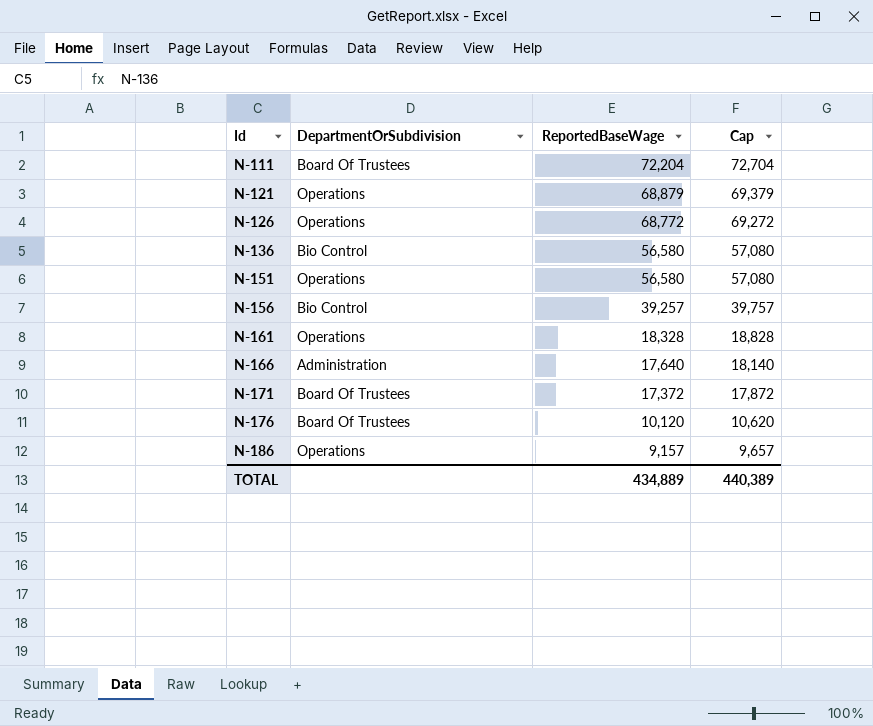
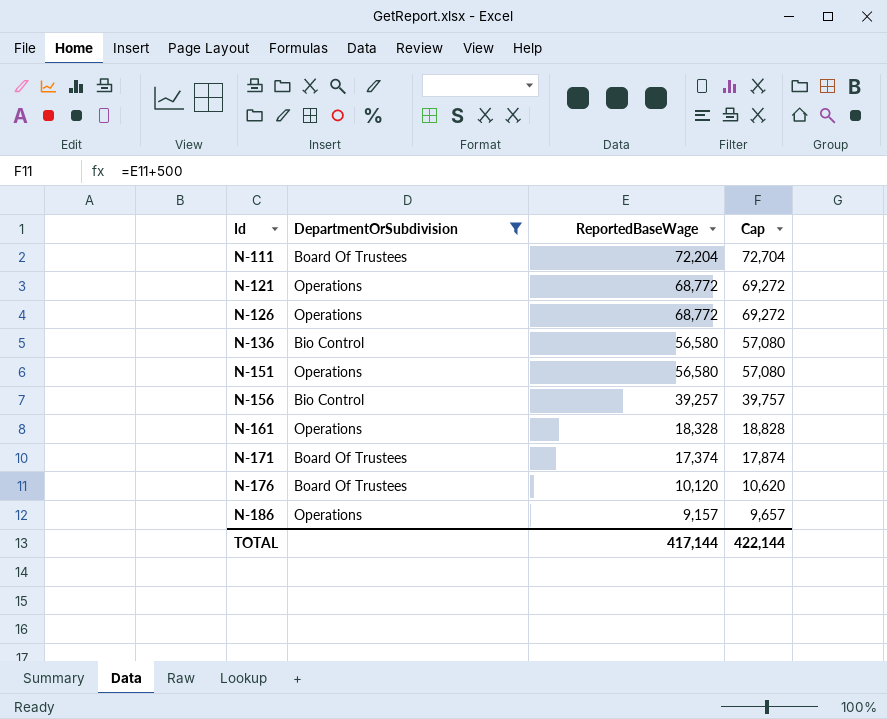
filter: none -> DepartmentOrSubdivision != Administration
N-121 | ReportedBaseWage: 68,879 -> 68,772
N-121 | Cap: 69,379 -> 69,272
N-171 | ReportedBaseWage: 17,372 -> 17,374
N-171 | Cap: 17,872 -> 17,874
TOTAL | ReportedBaseWage: 434,889 -> 417,144
TOTAL | Cap: 440,389 -> 422,144

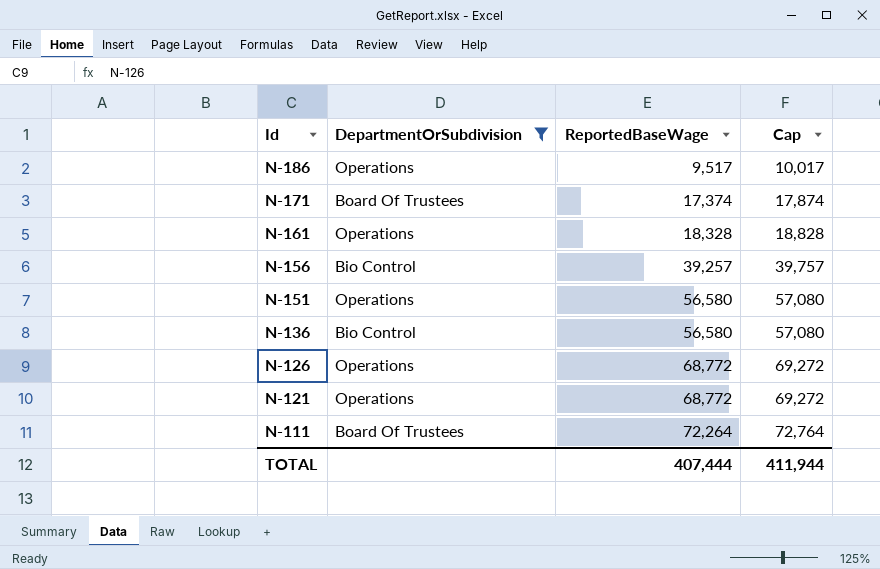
row order: Id ascending -> Id descending
row N-176: Board Of Trustees | 10,120 | 10,620 -> none
N-186 | ReportedBaseWage: 9,157 -> 9,517
N-186 | Cap: 9,657 -> 10,017
N-111 | ReportedBaseWage: 72,204 -> 72,264
N-111 | Cap: 72,704 -> 72,764
TOTAL | ReportedBaseWage: 417,144 -> 407,444
TOTAL | Cap: 422,144 -> 411,944

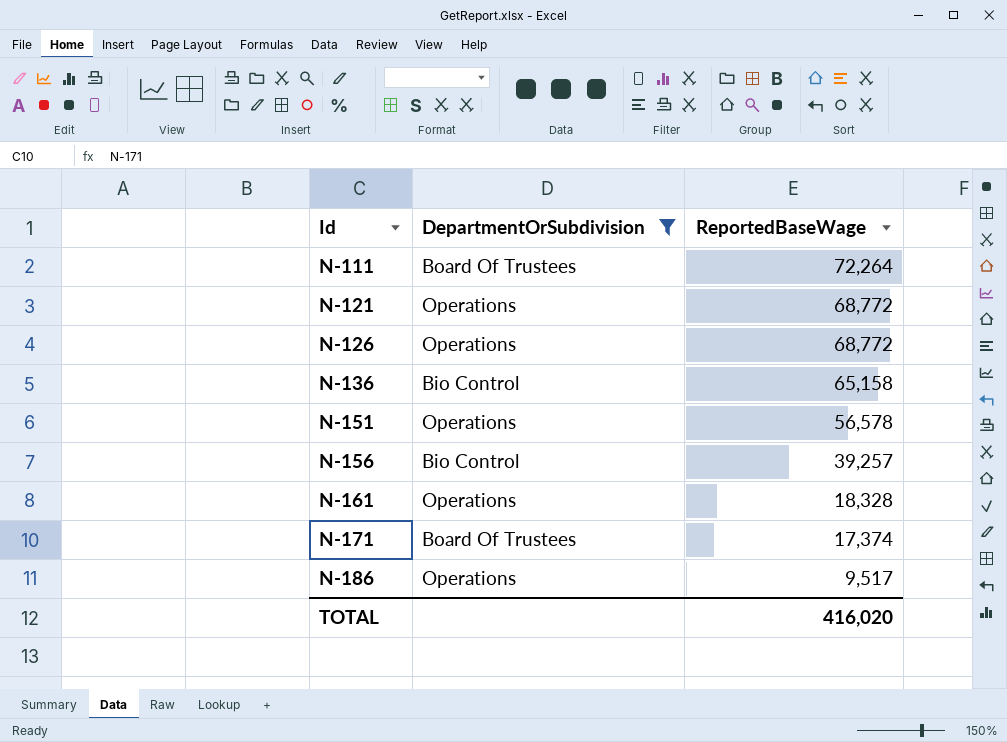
row order: Id descending -> Id ascending
column Cap | formula: [ReportedBaseWage] + 500 -> none
N-136 | ReportedBaseWage: 56,580 -> 65,158
N-151 | ReportedBaseWage: 56,580 -> 56,578
TOTAL | ReportedBaseWage: 407,444 -> 416,020

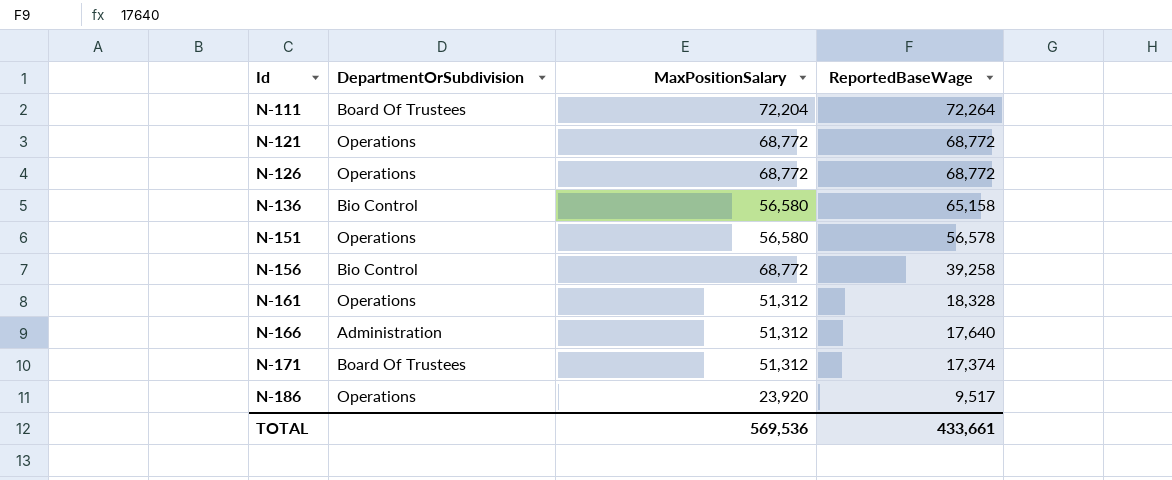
filter: DepartmentOrSubdivision != Administration -> none
column MaxPositionSalary | position: none -> 3
N-156 | ReportedBaseWage: 39,257 -> 39,258
TOTAL | ReportedBaseWage: 416,020 -> 433,661

